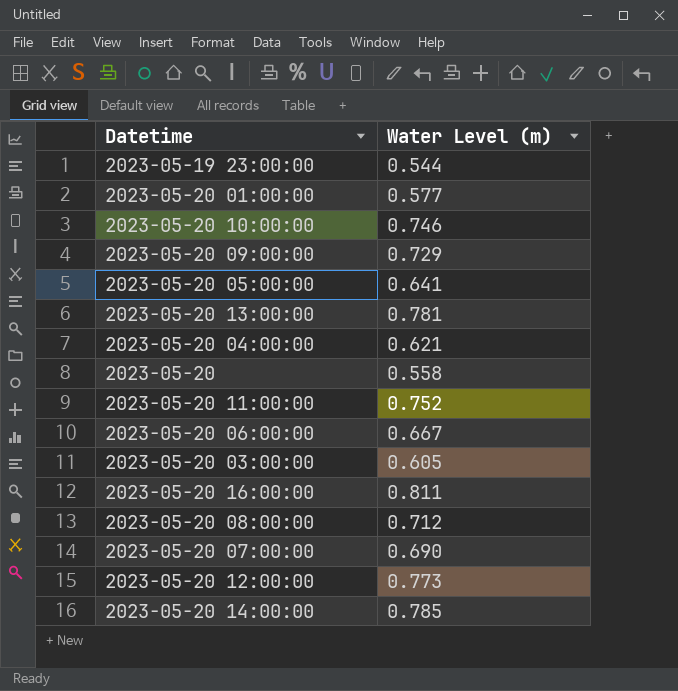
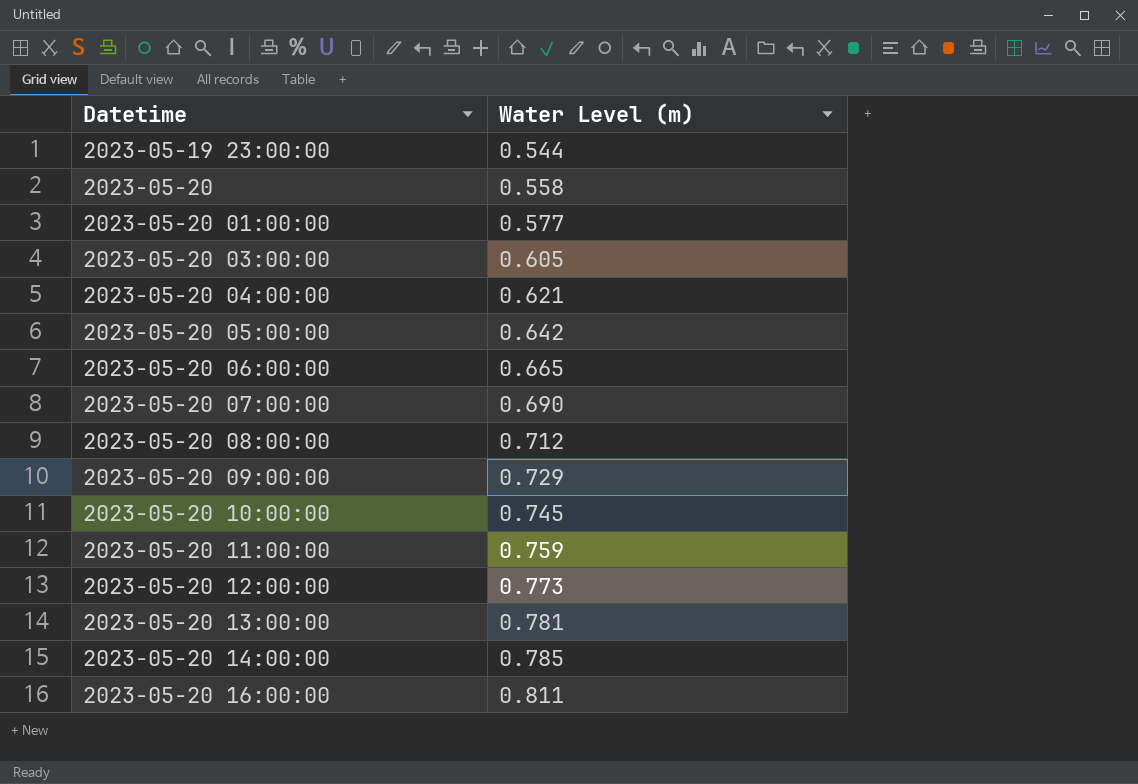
row order: none -> Datetime ascending
2023-05-20 05:00:00 | Water Level (m): 0.641 -> 0.642
2023-05-20 06:00:00 | Water Level (m): 0.667 -> 0.665
2023-05-20 10:00:00 | Water Level (m): 0.746 -> 0.745
2023-05-20 11:00:00 | Water Level (m): 0.752 -> 0.759

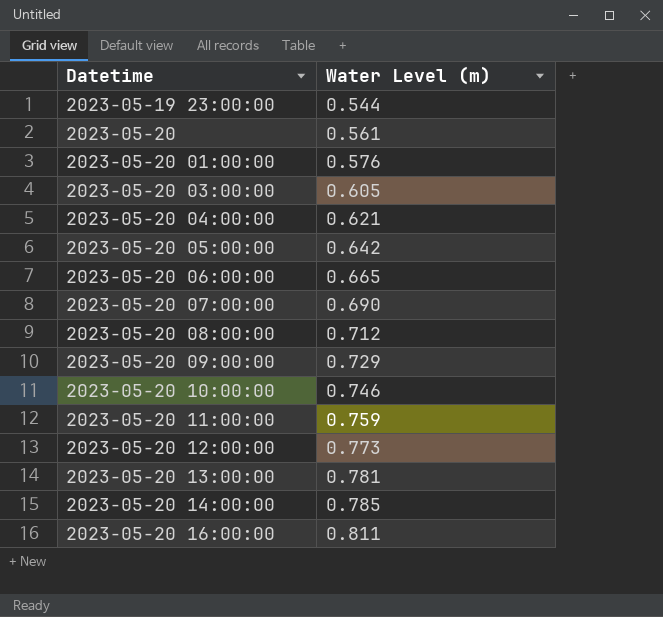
2023-05-20 | Water Level (m): 0.558 -> 0.561
2023-05-20 01:00:00 | Water Level (m): 0.577 -> 0.576
2023-05-20 10:00:00 | Water Level (m): 0.745 -> 0.746

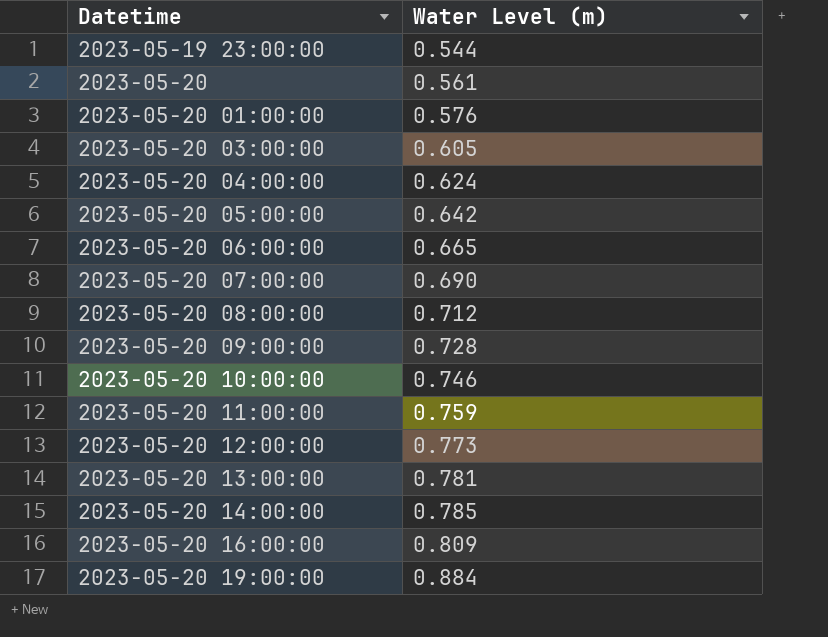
2023-05-20 04:00:00 | Water Level (m): 0.621 -> 0.624
2023-05-20 09:00:00 | Water Level (m): 0.729 -> 0.728
2023-05-20 16:00:00 | Water Level (m): 0.811 -> 0.809
row 2023-05-20 19:00:00: none -> 0.884

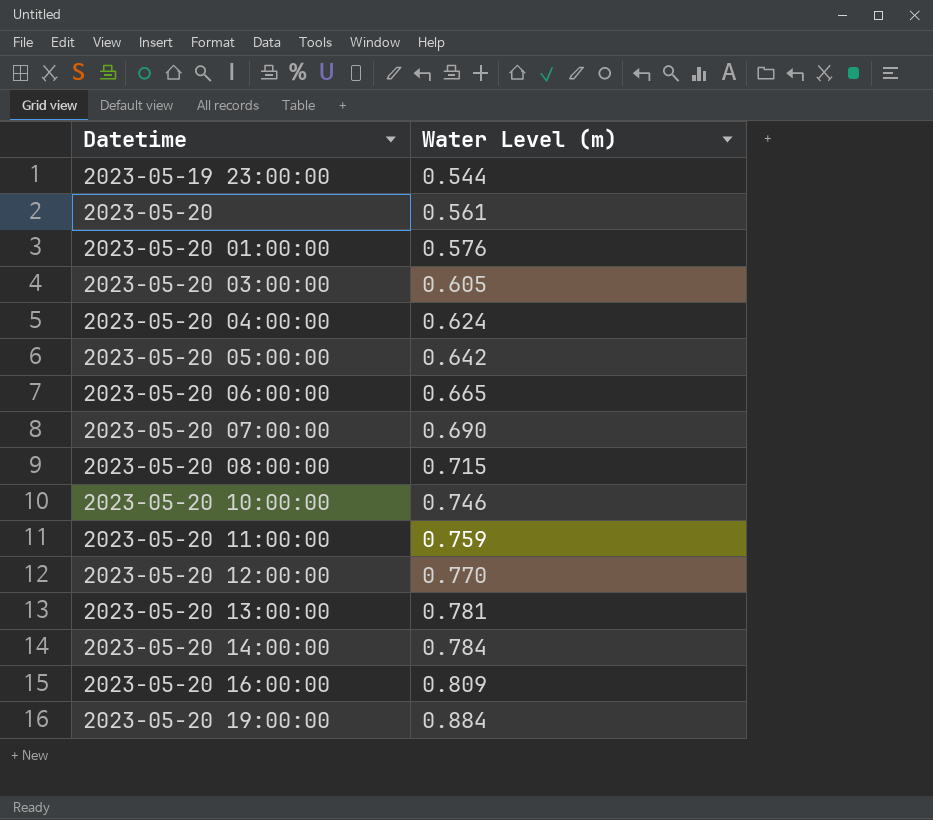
row 2023-05-20 09:00:00: 0.728 -> none
2023-05-20 08:00:00 | Water Level (m): 0.712 -> 0.715
2023-05-20 12:00:00 | Water Level (m): 0.773 -> 0.770
2023-05-20 14:00:00 | Water Level (m): 0.785 -> 0.784

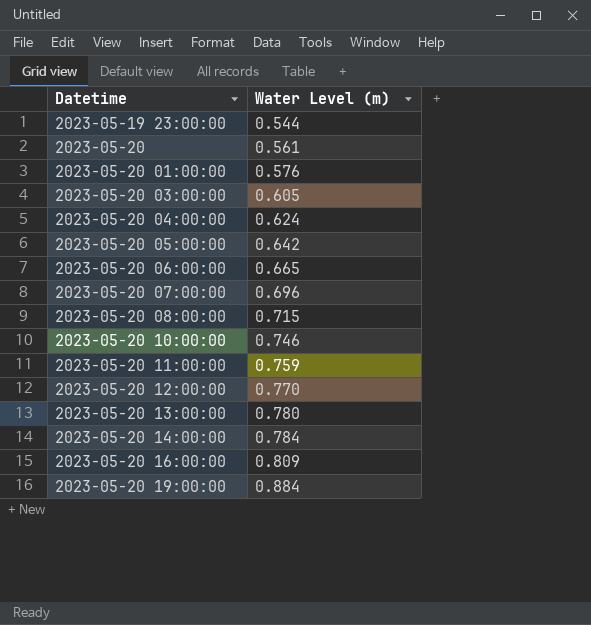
2023-05-20 07:00:00 | Water Level (m): 0.690 -> 0.696
2023-05-20 13:00:00 | Water Level (m): 0.781 -> 0.780

